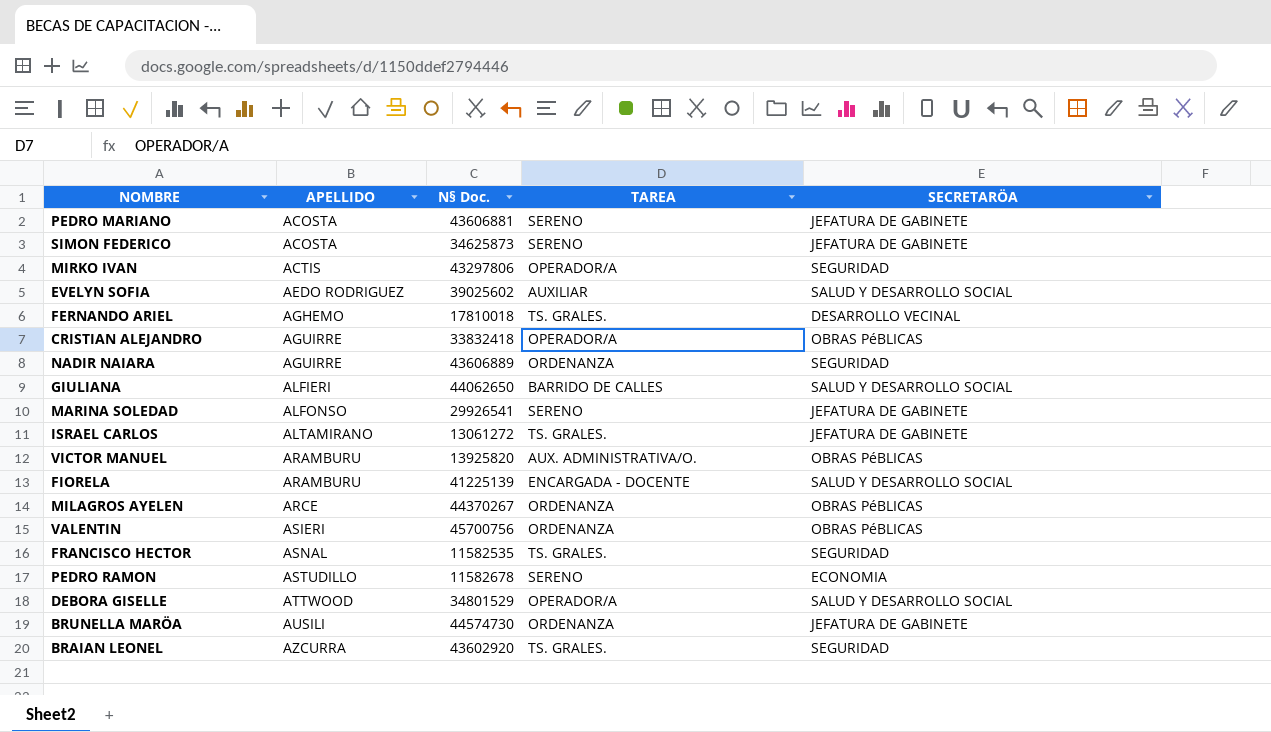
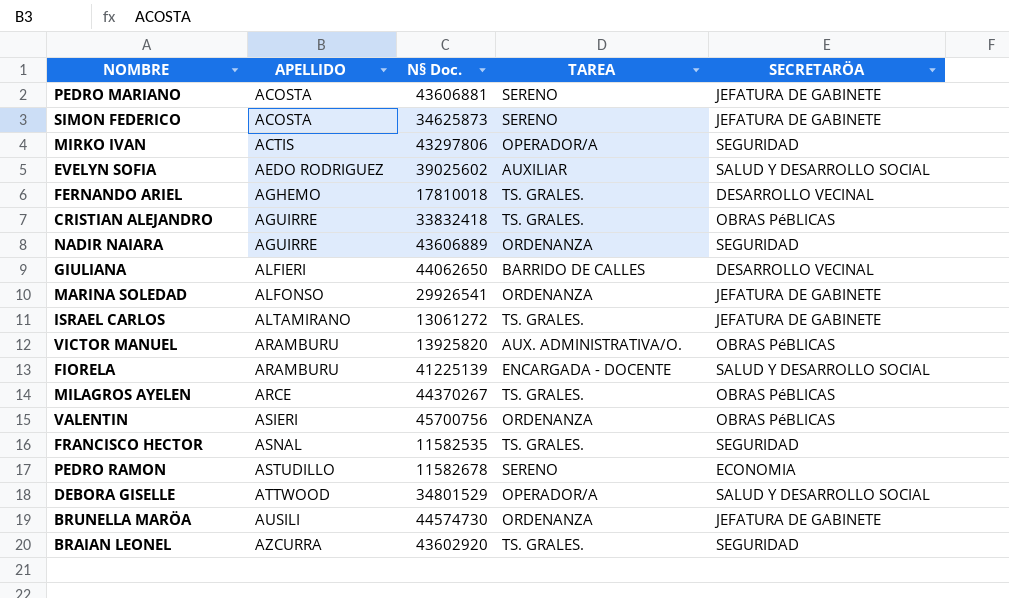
CRISTIAN ALEJANDRO | TAREA: OPERADOR/A -> TS. GRALES.
GIULIANA | SECRETARÖA: SALUD Y DESARROLLO SOCIAL -> DESARROLLO VECINAL
MARINA SOLEDAD | TAREA: SERENO -> ORDENANZA
MILAGROS AYELEN | TAREA: ORDENANZA -> TS. GRALES.

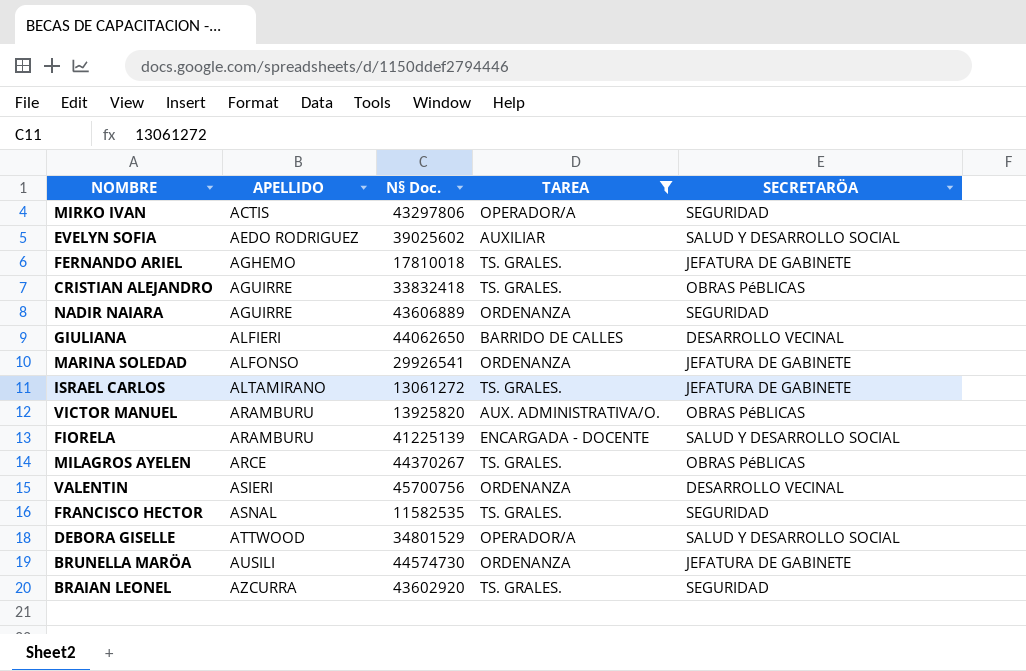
filter: none -> TAREA != SERENO
FERNANDO ARIEL | SECRETARÖA: DESARROLLO VECINAL -> JEFATURA DE GABINETE
VALENTIN | SECRETARÖA: OBRAS PéBLICAS -> DESARROLLO VECINAL

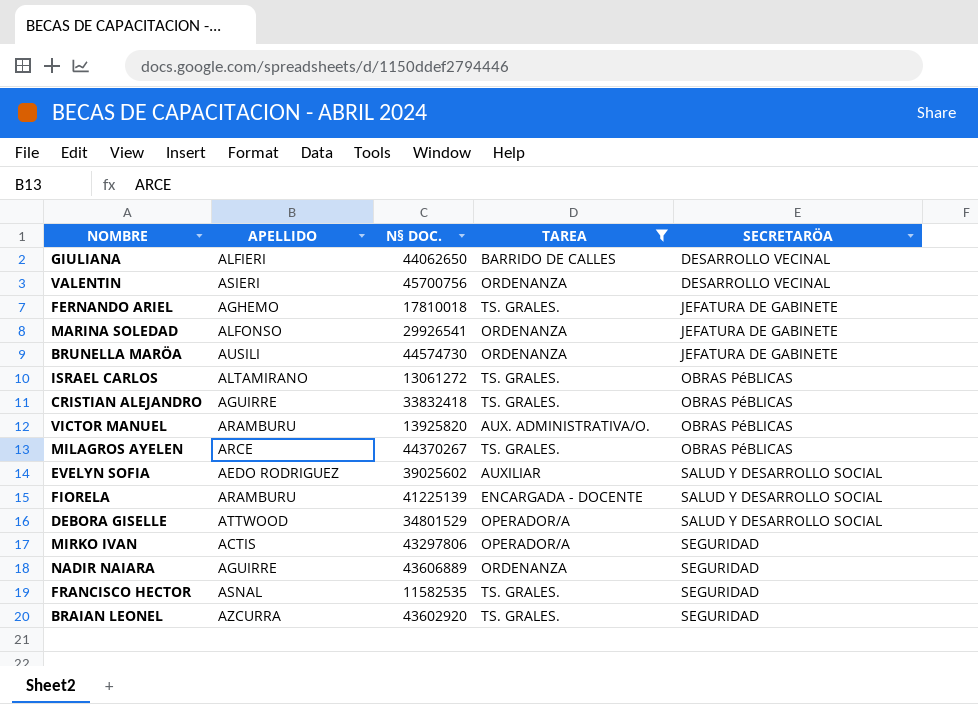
row order: APELLIDO ascending -> SECRETARÖA ascending
column name: N§ Doc. -> N§ DOC.
ISRAEL CARLOS | SECRETARÖA: JEFATURA DE GABINETE -> OBRAS PéBLICAS

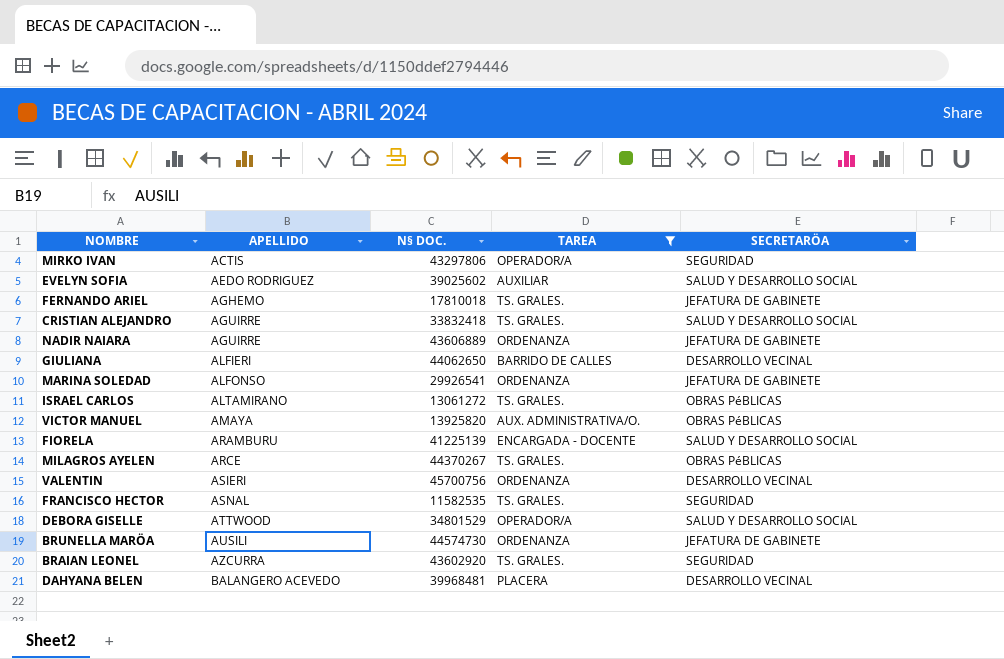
row order: SECRETARÖA ascending -> APELLIDO ascending
CRISTIAN ALEJANDRO | SECRETARÖA: OBRAS PéBLICAS -> SALUD Y DESARROLLO SOCIAL
NADIR NAIARA | SECRETARÖA: SEGURIDAD -> JEFATURA DE GABINETE
VICTOR MANUEL | APELLIDO: ARAMBURU -> AMAYA
row DAHYANA BELEN: none -> BALANGERO ACEVEDO | 39968481 | PLACERA | DESARROLLO VECINAL

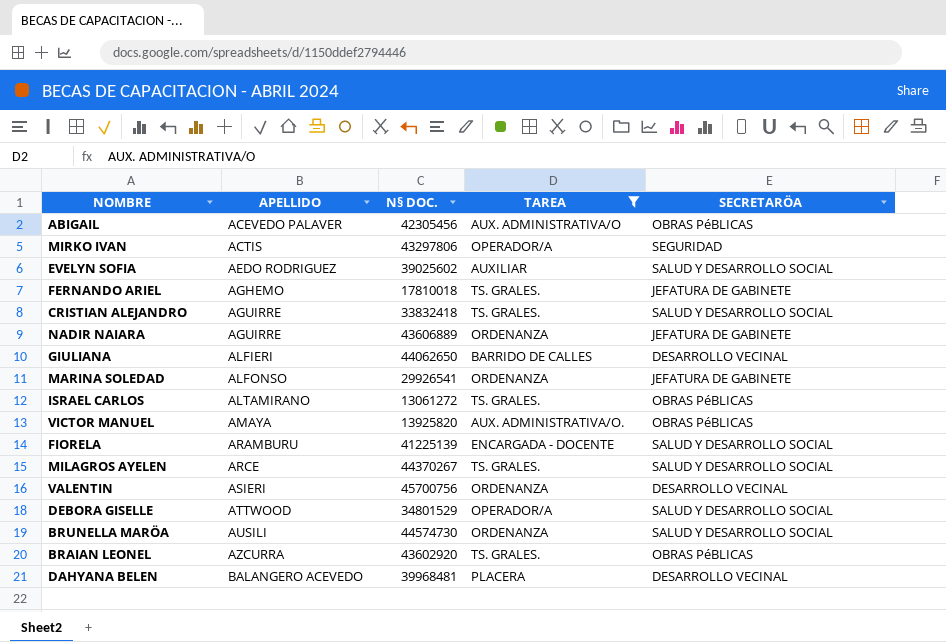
row FRANCISCO HECTOR: ASNAL | 11582535 | TS. GRALES. | SEGURIDAD -> none
row ABIGAIL: none -> ACEVEDO PALAVER | 42305456 | AUX. ADMINISTRATIVA/O | OBRAS PéBLICAS
MILAGROS AYELEN | SECRETARÖA: OBRAS PéBLICAS -> SALUD Y DESARROLLO SOCIAL
BRUNELLA MARÖA | SECRETARÖA: JEFATURA DE GABINETE -> SALUD Y DESARROLLO SOCIAL
BRAIAN LEONEL | SECRETARÖA: SEGURIDAD -> OBRAS PéBLICAS

